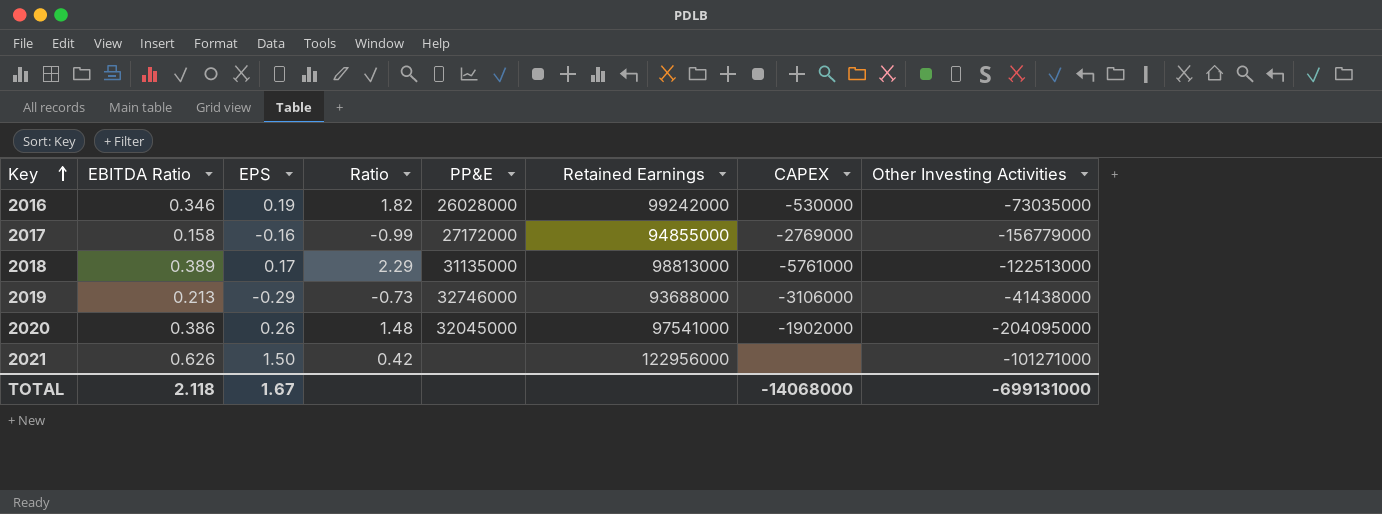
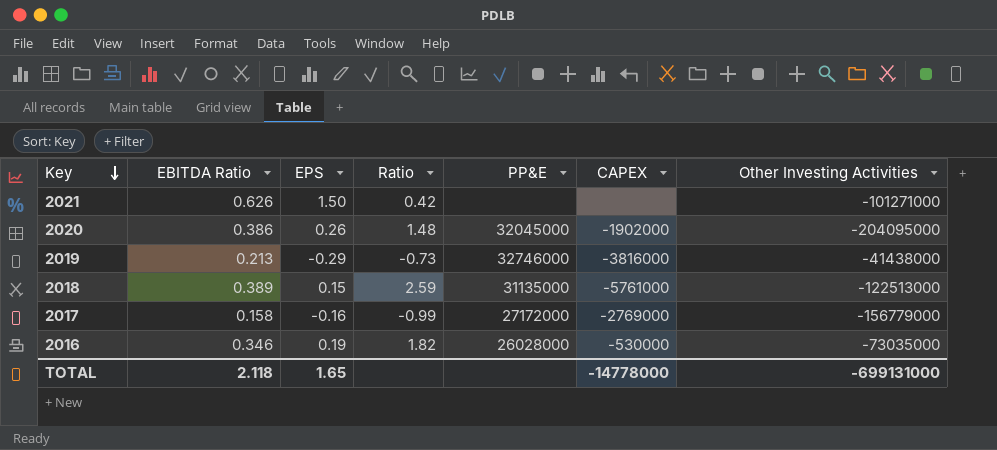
row order: Key ascending -> Key descending
column Retained Earnings | position: 6 -> none
2019 | CAPEX: -3106000 -> -3816000
2018 | EPS: 0.17 -> 0.15
2018 | Ratio: 2.29 -> 2.59
TOTAL | EPS: 1.67 -> 1.65
TOTAL | CAPEX: -14068000 -> -14778000

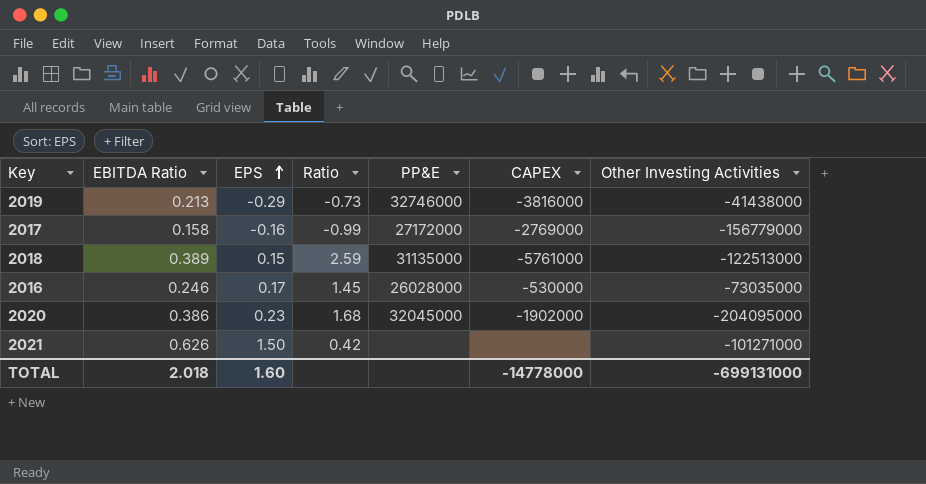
row order: Key descending -> EPS ascending
2016 | EBITDA Ratio: 0.346 -> 0.246
2016 | EPS: 0.19 -> 0.17
2016 | Ratio: 1.82 -> 1.45
2020 | EPS: 0.26 -> 0.23
2020 | Ratio: 1.48 -> 1.68
TOTAL | EBITDA Ratio: 2.118 -> 2.018
TOTAL | EPS: 1.65 -> 1.60

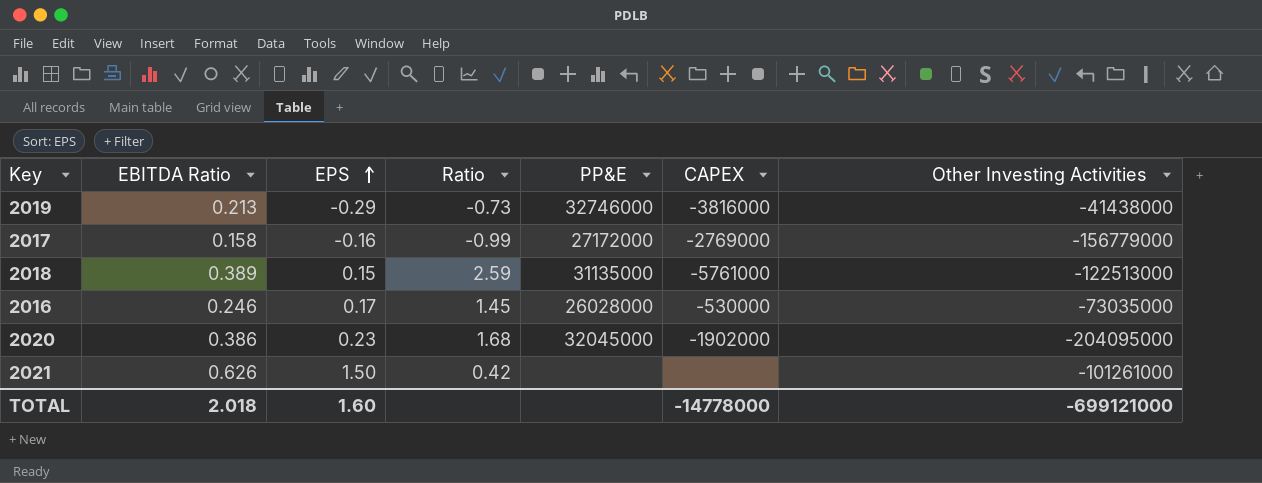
2021 | Other Investing Activities: -101271000 -> -101261000
TOTAL | Other Investing Activities: -699131000 -> -699121000

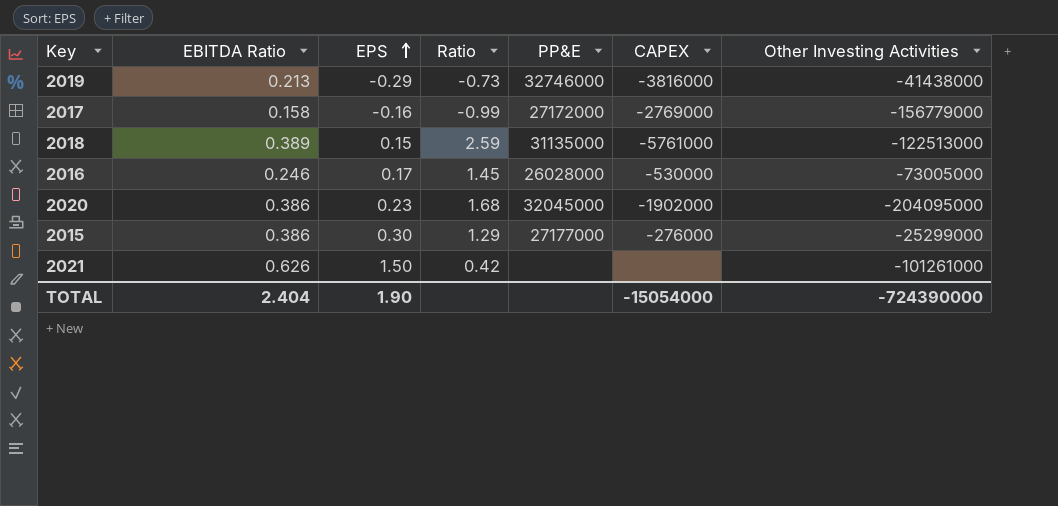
2016 | Other Investing Activities: -73035000 -> -73005000
row 2015: none -> 0.386 | 0.30 | 1.29 | 27177000 | -276000 | -25299000
TOTAL | EBITDA Ratio: 2.018 -> 2.404
TOTAL | EPS: 1.60 -> 1.90
TOTAL | CAPEX: -14778000 -> -15054000
TOTAL | Other Investing Activities: -699121000 -> -724390000

